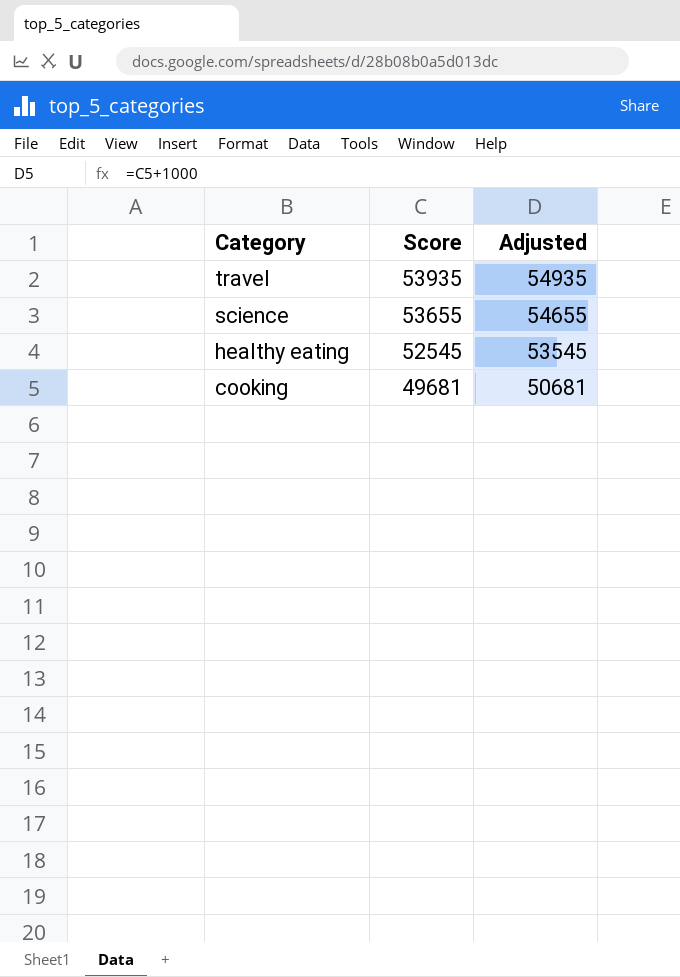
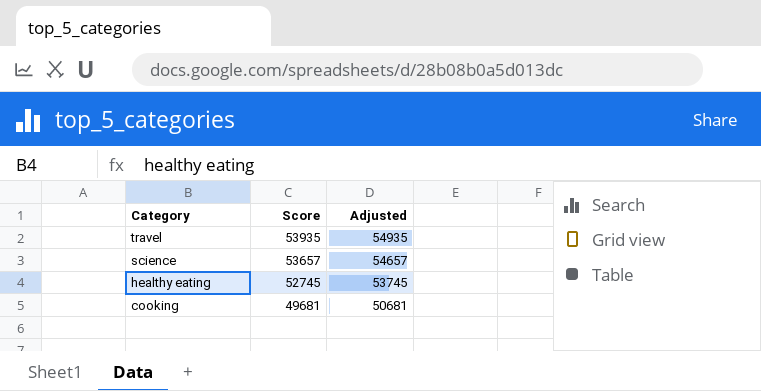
science | Score: 53655 -> 53657
science | Adjusted: 54655 -> 54657
healthy eating | Score: 52545 -> 52745
healthy eating | Adjusted: 53545 -> 53745

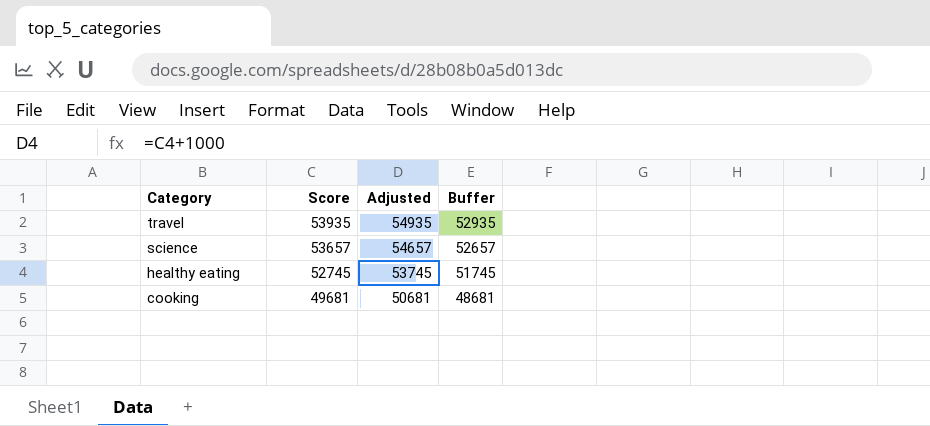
column Buffer | formula: none -> [Score] - 1000

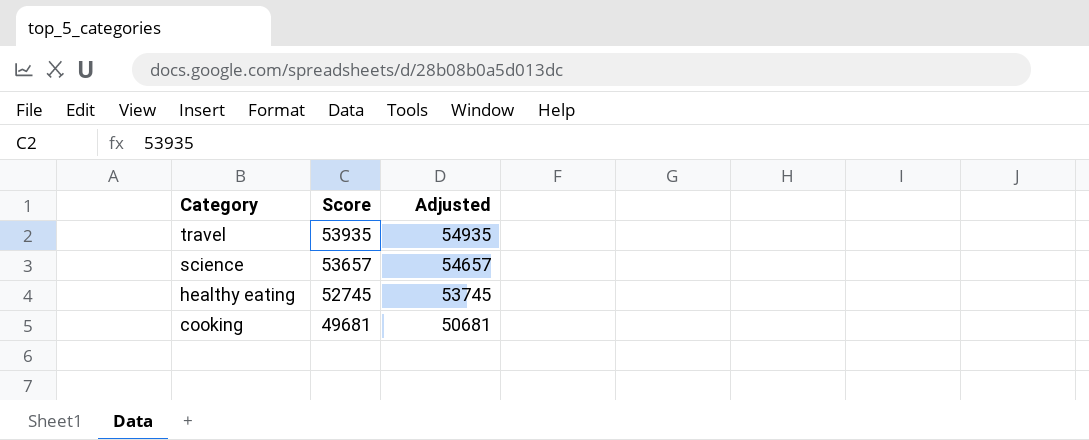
column Buffer | formula: [Score] - 1000 -> none

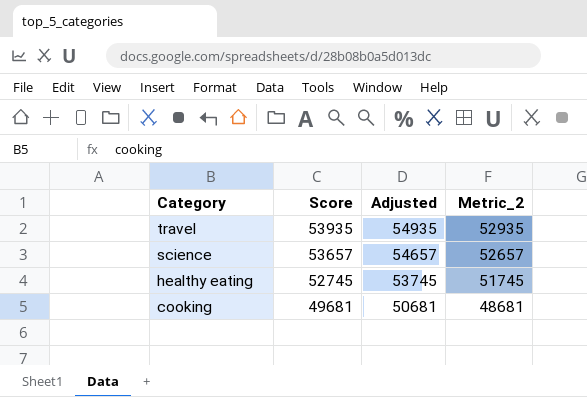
column Metric_2 | formula: none -> [Score] - 1000

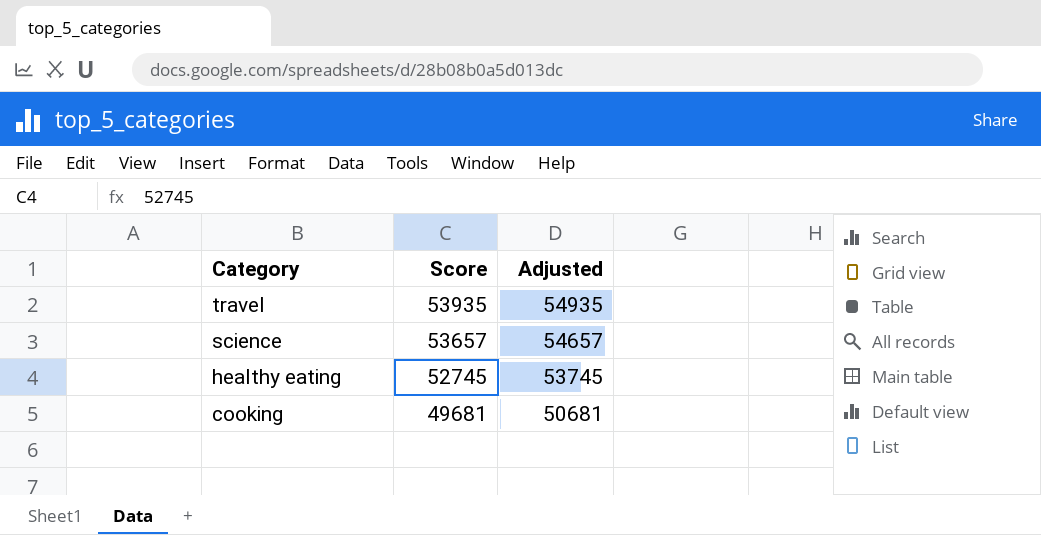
column Metric_2 | formula: [Score] - 1000 -> none

